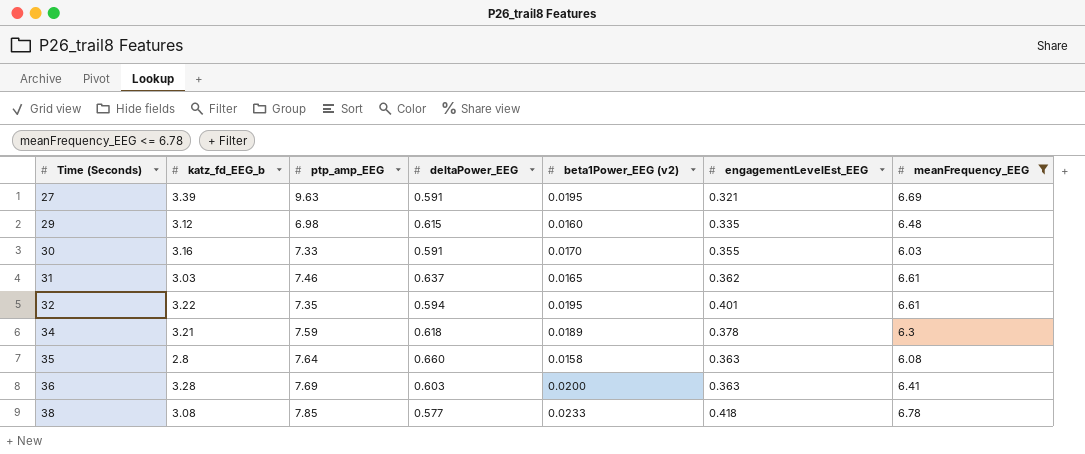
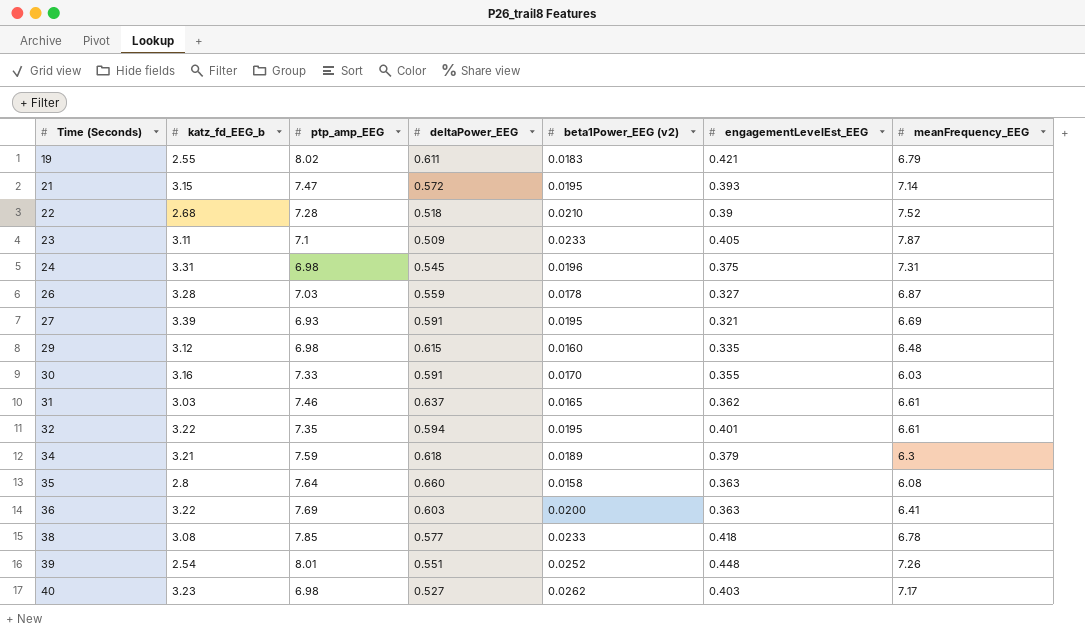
filter: meanFrequency_EEG <= 6.78 -> none
27 | ptp_amp_EEG: 9.63 -> 6.93
34 | engagementLevelEst_EEG: 0.378 -> 0.379
36 | katz_fd_EEG_b: 3.28 -> 3.22

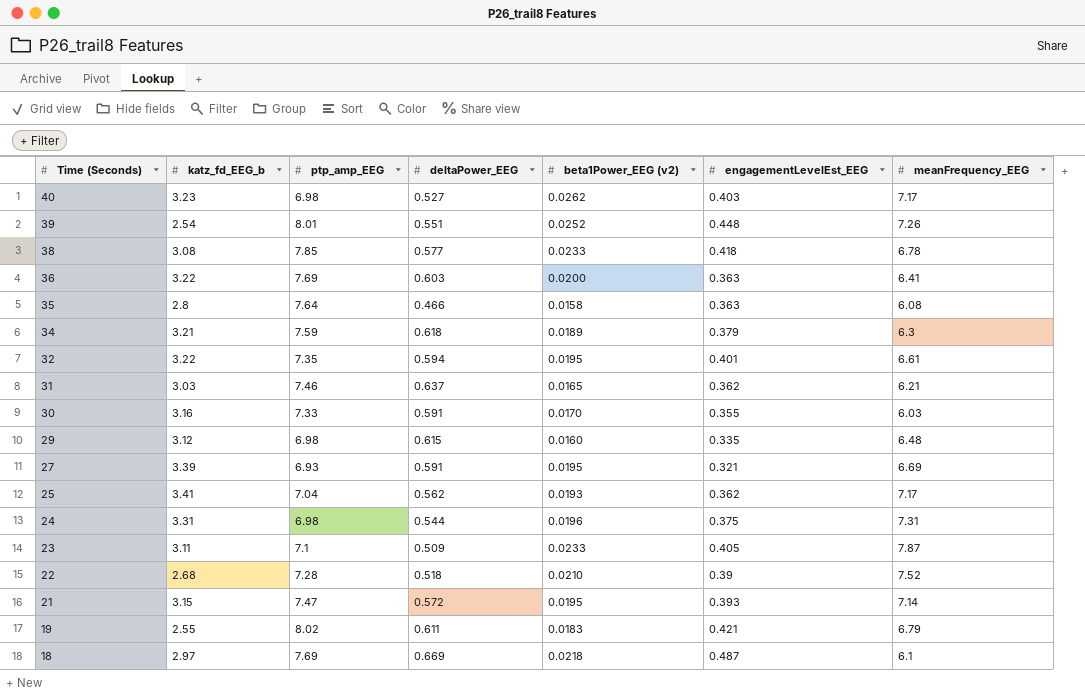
row order: Time (Seconds) ascending -> Time (Seconds) descending
row 26: 3.28 | 7.03 | 0.559 | 0.0178 | 0.327 | 6.87 -> none
35 | deltaPower_EEG: 0.660 -> 0.466
31 | meanFrequency_EEG: 6.61 -> 6.21
row 25: none -> 3.41 | 7.04 | 0.562 | 0.0193 | 0.362 | 7.17
24 | deltaPower_EEG: 0.545 -> 0.544
row 18: none -> 2.97 | 7.69 | 0.669 | 0.0218 | 0.487 | 6.1

